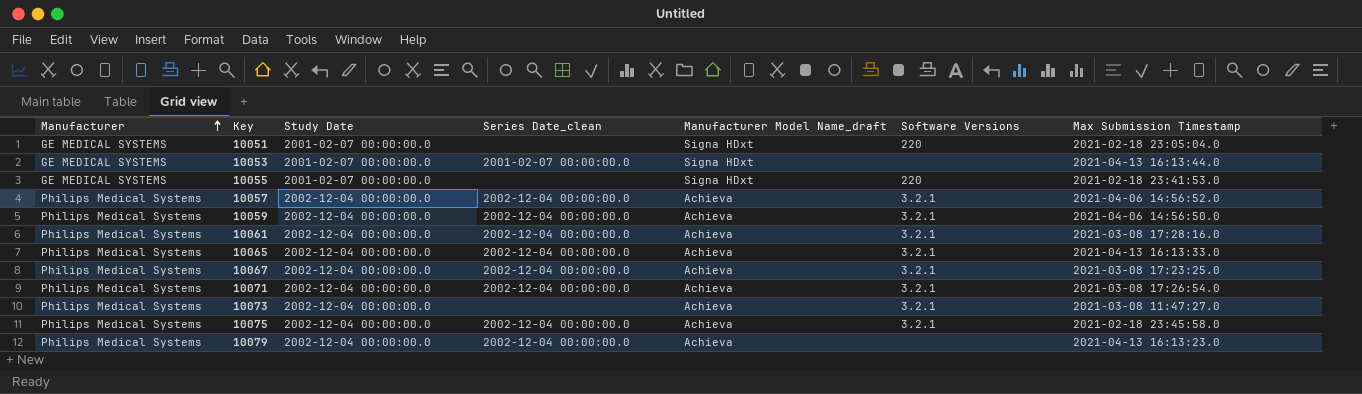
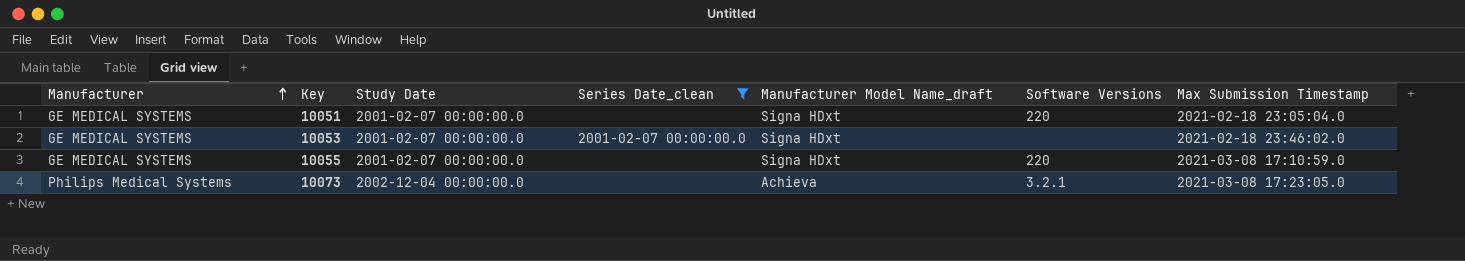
filter: none -> Series Date_clean != 2002-12-04 00:00:00.0
10053 | Max Submission Timestamp: 2021-04-13 16:13:44.0 -> 2021-02-18 23:46:02.0
10055 | Max Submission Timestamp: 2021-02-18 23:41:53.0 -> 2021-03-08 17:10:59.0
10073 | Max Submission Timestamp: 2021-03-08 11:47:27.0 -> 2021-03-08 17:23:05.0

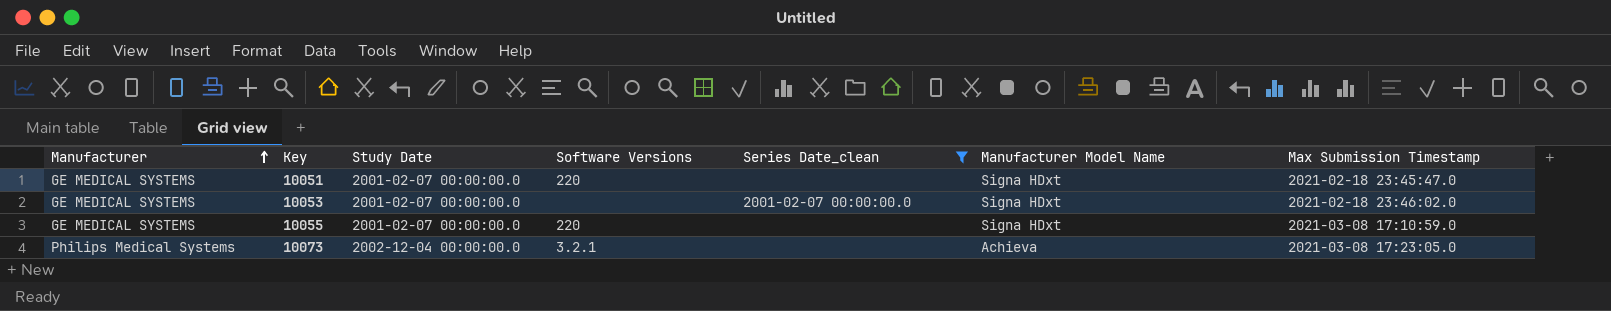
column Software Versions | position: 6 -> 4
column name: Manufacturer Model Name_draft -> Manufacturer Model Name
10051 | Max Submission Timestamp: 2021-02-18 23:05:04.0 -> 2021-02-18 23:45:47.0

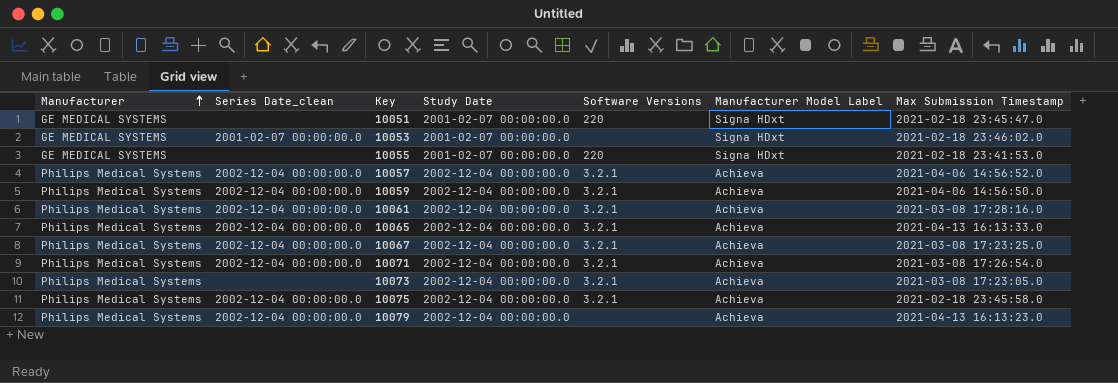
filter: Series Date_clean != 2002-12-04 00:00:00.0 -> none
column Series Date_clean | position: 5 -> 2
column name: Manufacturer Model Name -> Manufacturer Model Label
10055 | Max Submission Timestamp: 2021-03-08 17:10:59.0 -> 2021-02-18 23:41:53.0

